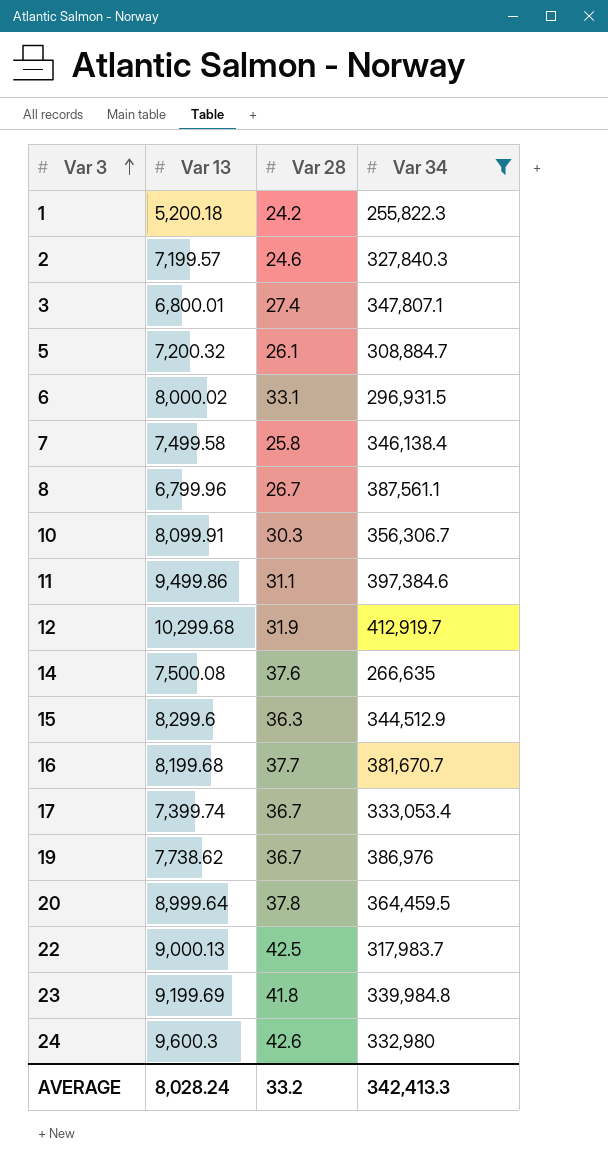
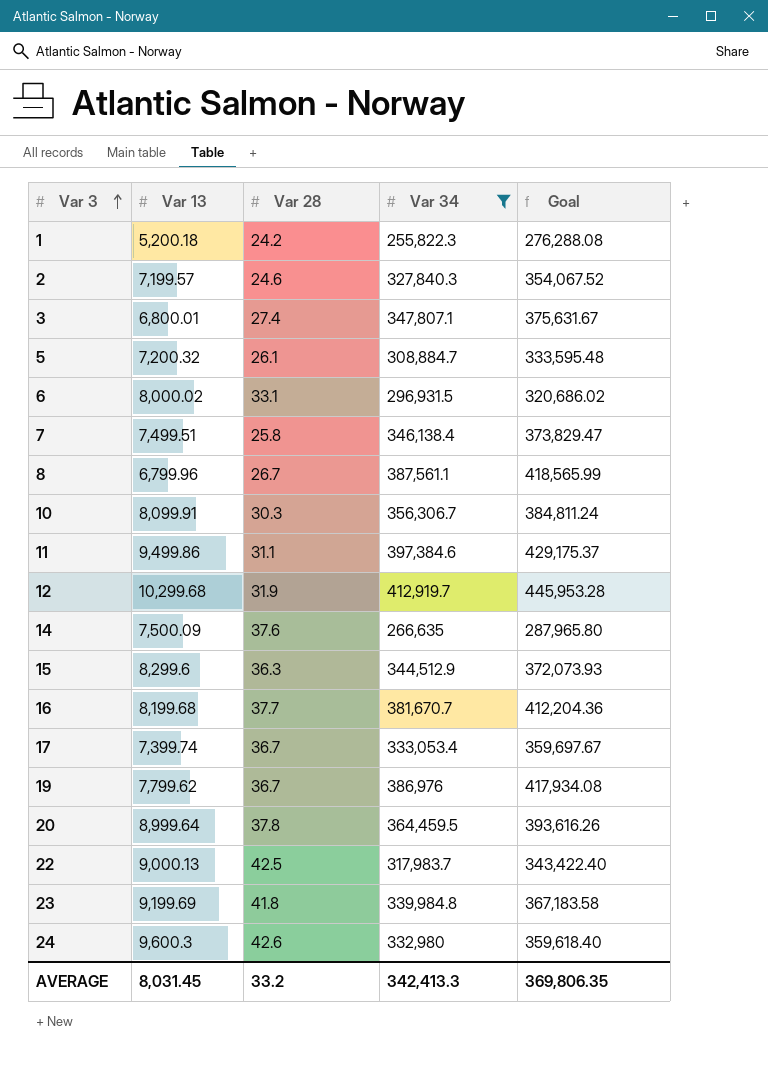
column Goal | formula: none -> [Var 34] * 1.08
7 | Var 13: 7,499.58 -> 7,499.51
14 | Var 13: 7,500.08 -> 7,500.09
19 | Var 13: 7,738.62 -> 7,799.62
AVERAGE | Var 13: 8,028.24 -> 8,031.45

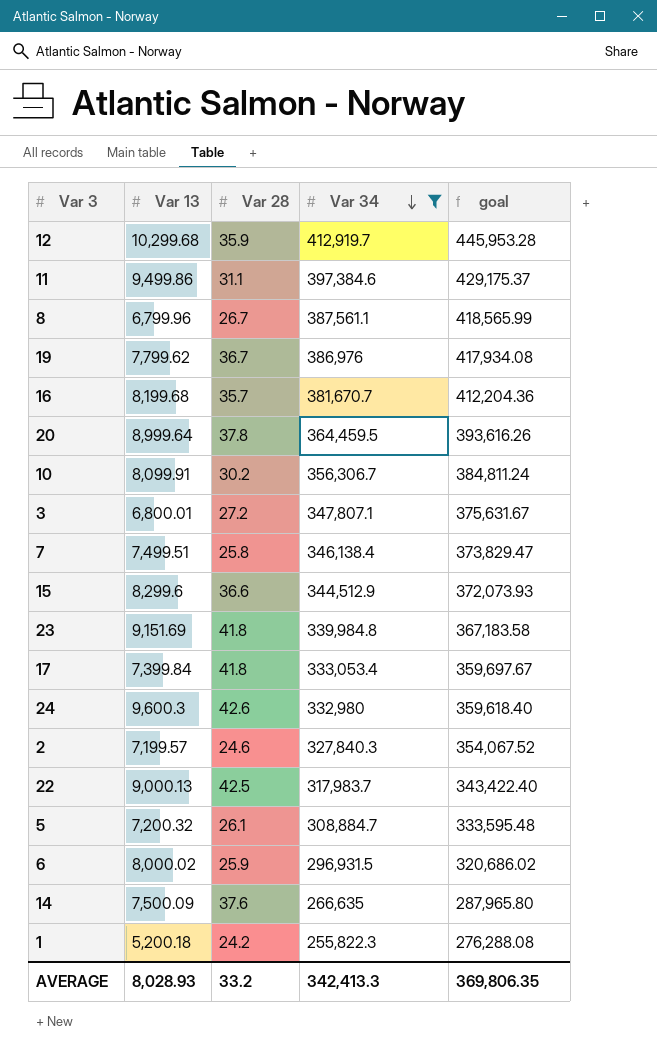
row order: Var 3 ascending -> Var 34 descending
column name: Goal -> goal
12 | Var 28: 31.9 -> 35.9
16 | Var 28: 37.7 -> 35.7
10 | Var 28: 30.3 -> 30.2
3 | Var 28: 27.4 -> 27.2
15 | Var 28: 36.3 -> 36.6
23 | Var 13: 9,199.69 -> 9,151.69
17 | Var 13: 7,399.74 -> 7,399.84
17 | Var 28: 36.7 -> 41.8
6 | Var 28: 33.1 -> 25.9
AVERAGE | Var 13: 8,031.45 -> 8,028.93

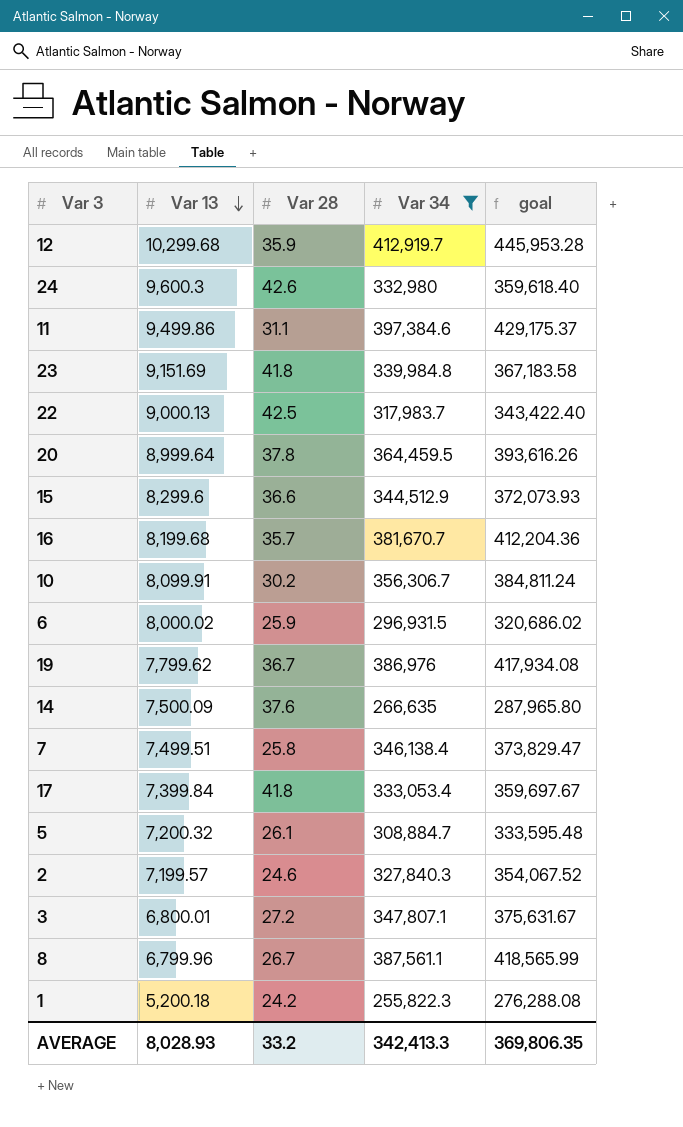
row order: Var 34 descending -> Var 13 descending

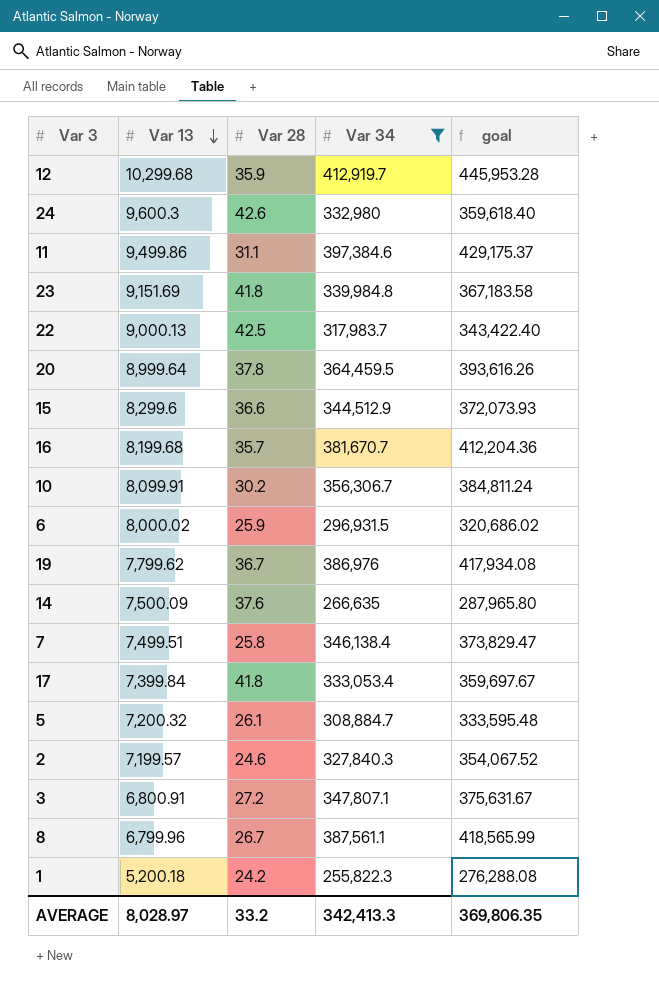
3 | Var 13: 6,800.01 -> 6,800.91
AVERAGE | Var 13: 8,028.93 -> 8,028.97

